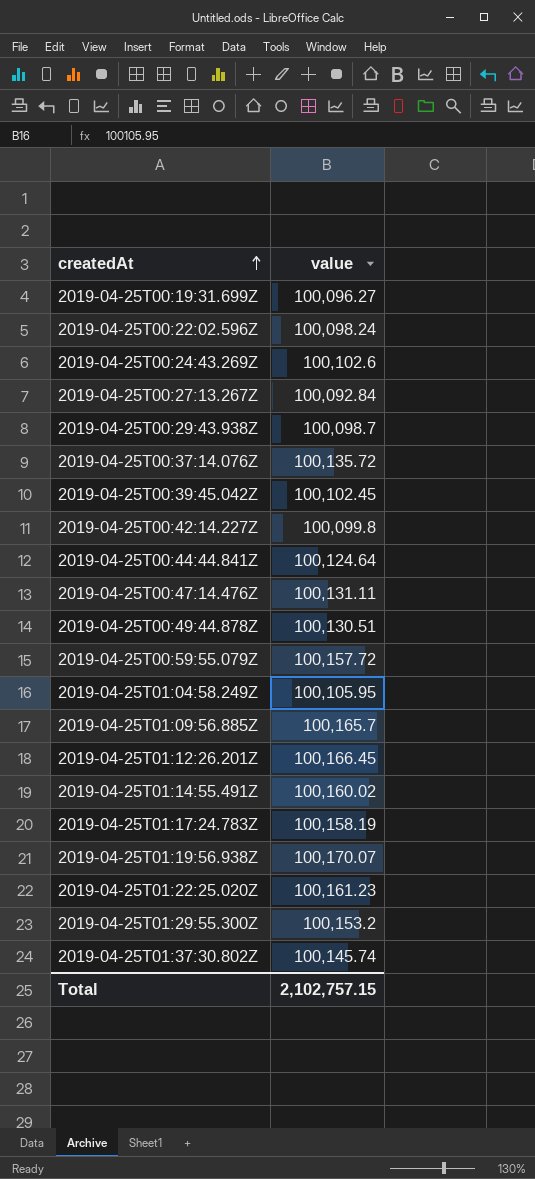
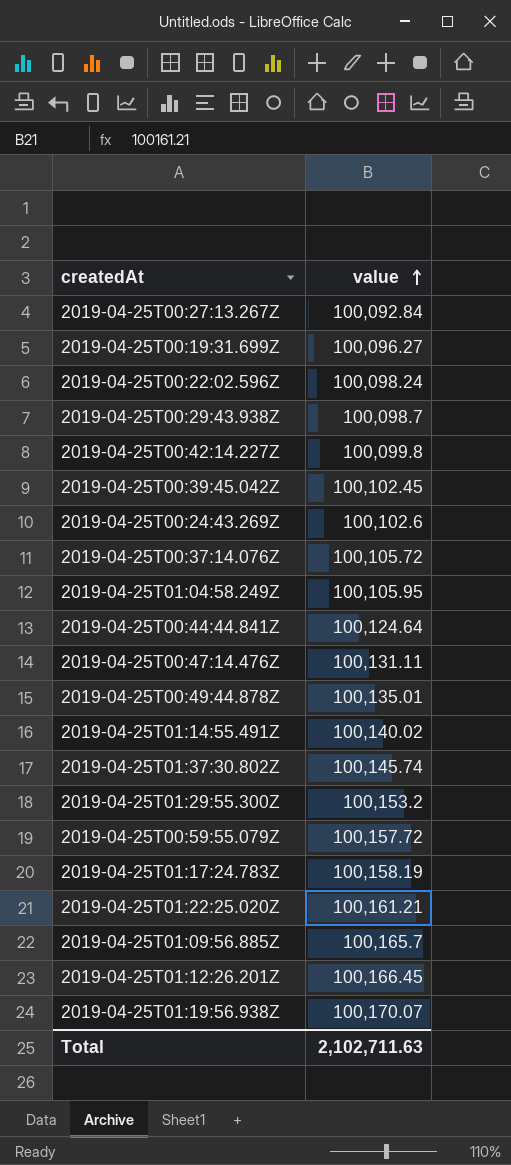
row order: createdAt ascending -> value ascending
2019-04-25T00:37:14.076Z | value: 100,135.72 -> 100,105.72
2019-04-25T00:49:44.878Z | value: 100,130.51 -> 100,135.01
2019-04-25T01:14:55.491Z | value: 100,160.02 -> 100,140.02
2019-04-25T01:22:25.020Z | value: 100,161.23 -> 100,161.21
Total | value: 2,102,757.15 -> 2,102,711.63

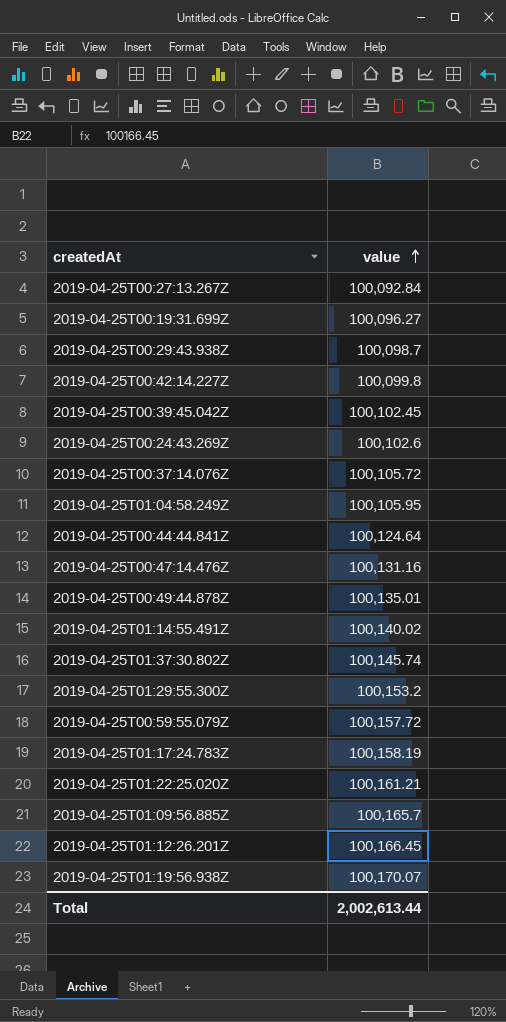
row 2019-04-25T00:22:02.596Z: 100,098.24 -> none
2019-04-25T00:47:14.476Z | value: 100,131.11 -> 100,131.16
Total | value: 2,102,711.63 -> 2,002,613.44

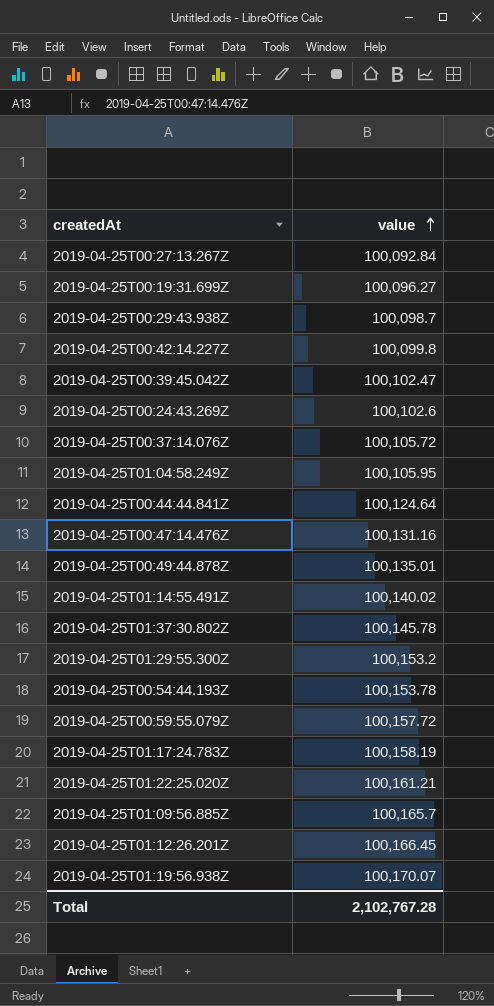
2019-04-25T00:39:45.042Z | value: 100,102.45 -> 100,102.47
2019-04-25T01:37:30.802Z | value: 100,145.74 -> 100,145.78
row 2019-04-25T00:54:44.193Z: none -> 100,153.78
Total | value: 2,002,613.44 -> 2,102,767.28

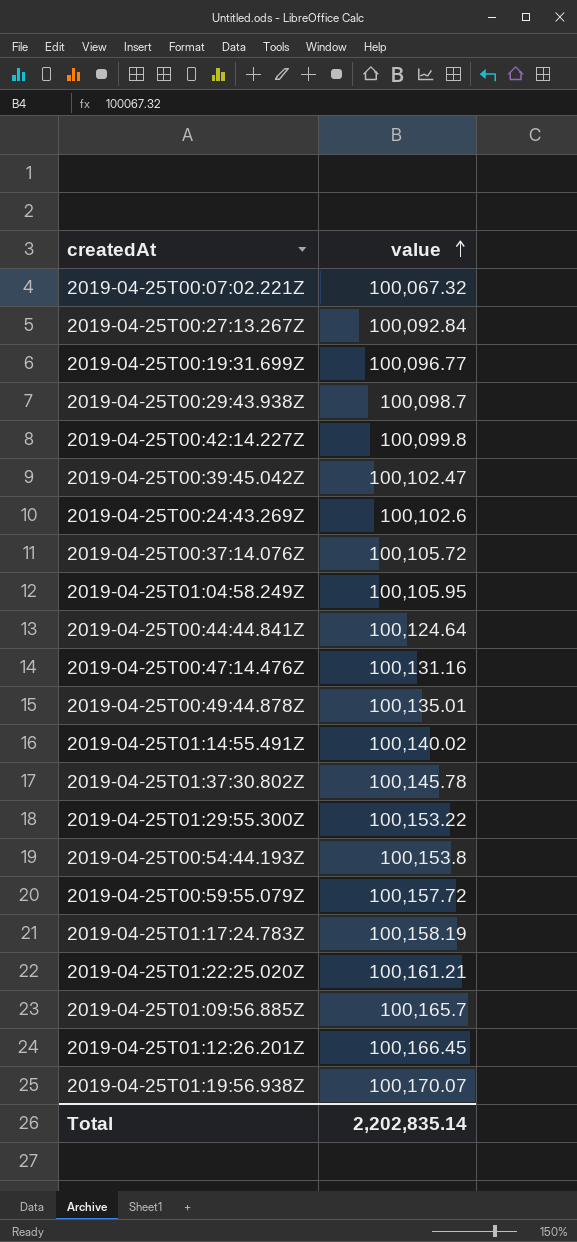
row 2019-04-25T00:07:02.221Z: none -> 100,067.32
2019-04-25T00:19:31.699Z | value: 100,096.27 -> 100,096.77
2019-04-25T01:29:55.300Z | value: 100,153.2 -> 100,153.22
2019-04-25T00:54:44.193Z | value: 100,153.78 -> 100,153.8
Total | value: 2,102,767.28 -> 2,202,835.14

